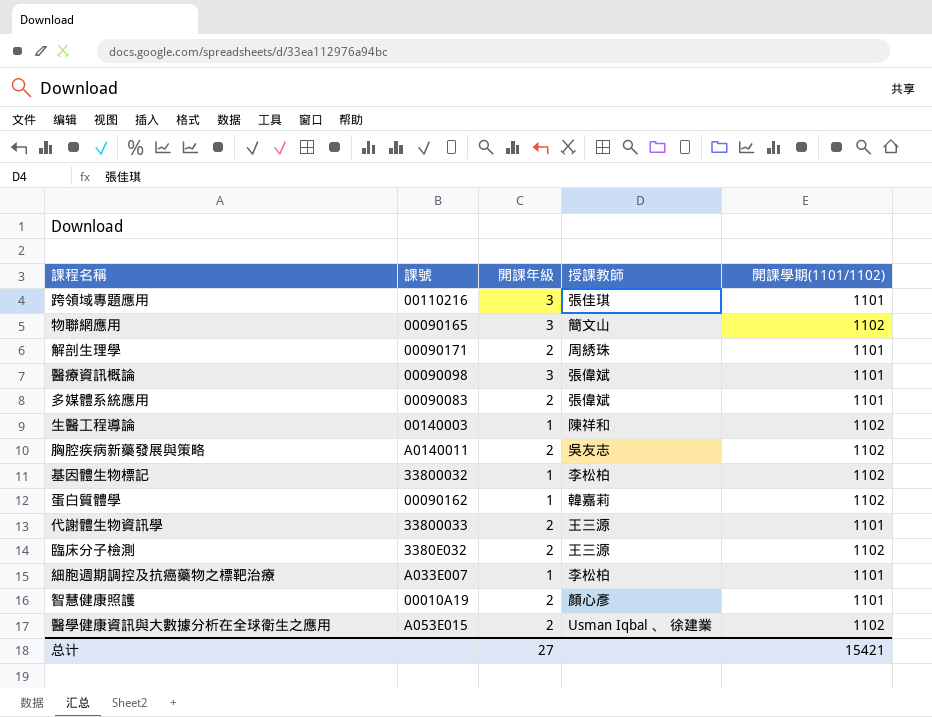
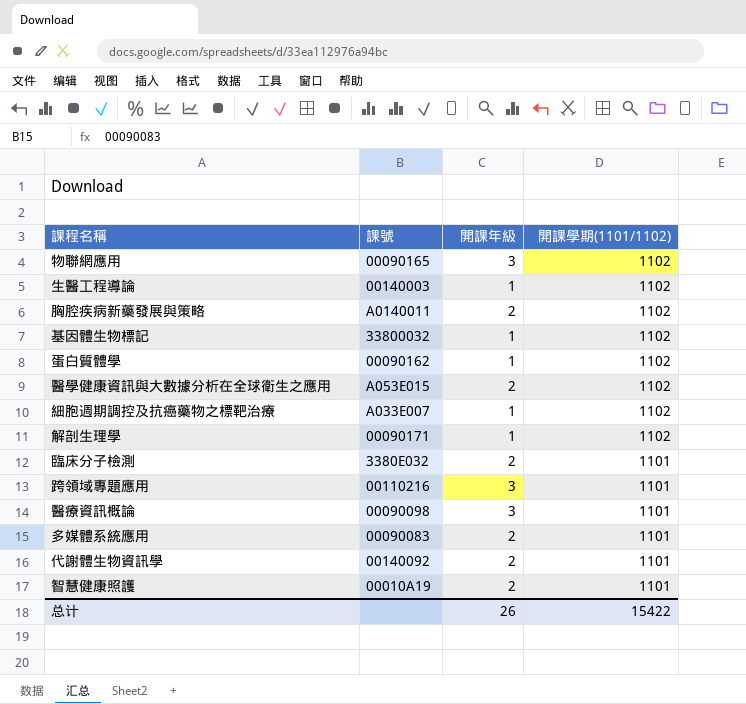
row order: none -> 開課學期(1101/1102) descending
column 授課教師 | position: 4 -> none
細胞週期調控及抗癌藥物之標靶治療 | 開課學期(1101/1102): 1101 -> 1102
解剖生理學 | 開課年級: 2 -> 1
解剖生理學 | 開課學期(1101/1102): 1101 -> 1102
臨床分子檢測 | 開課學期(1101/1102): 1102 -> 1101
代謝體生物資訊學 | 課號: 33800033 -> 00140092
总计 | 開課年級: 27 -> 26
总计 | 開課學期(1101/1102): 15421 -> 15422

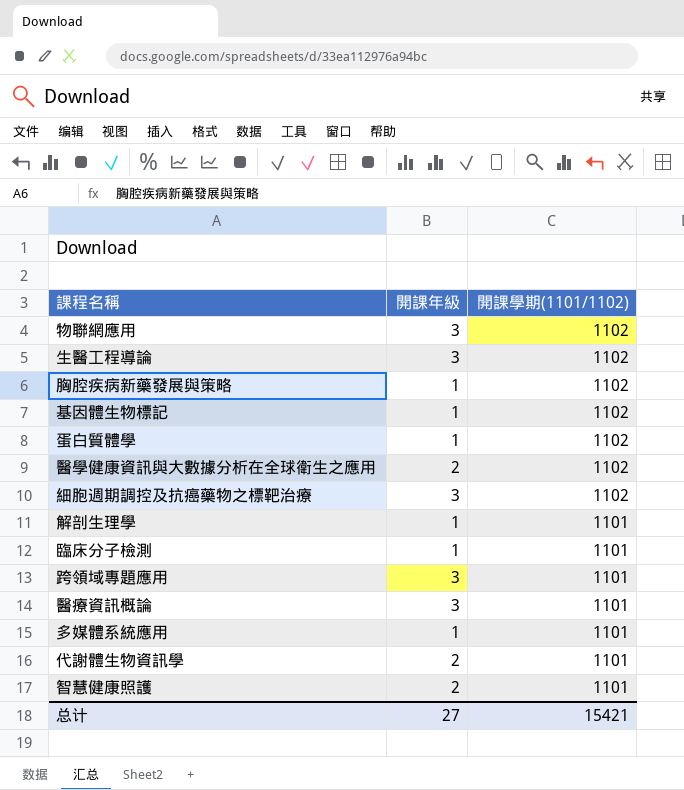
column 課號 | position: 2 -> none
生醫工程導論 | 開課年級: 1 -> 3
胸腔疾病新藥發展與策略 | 開課年級: 2 -> 1
細胞週期調控及抗癌藥物之標靶治療 | 開課年級: 1 -> 3
解剖生理學 | 開課學期(1101/1102): 1102 -> 1101
臨床分子檢測 | 開課年級: 2 -> 1
多媒體系統應用 | 開課年級: 2 -> 1
总计 | 開課年級: 26 -> 27
总计 | 開課學期(1101/1102): 15422 -> 15421

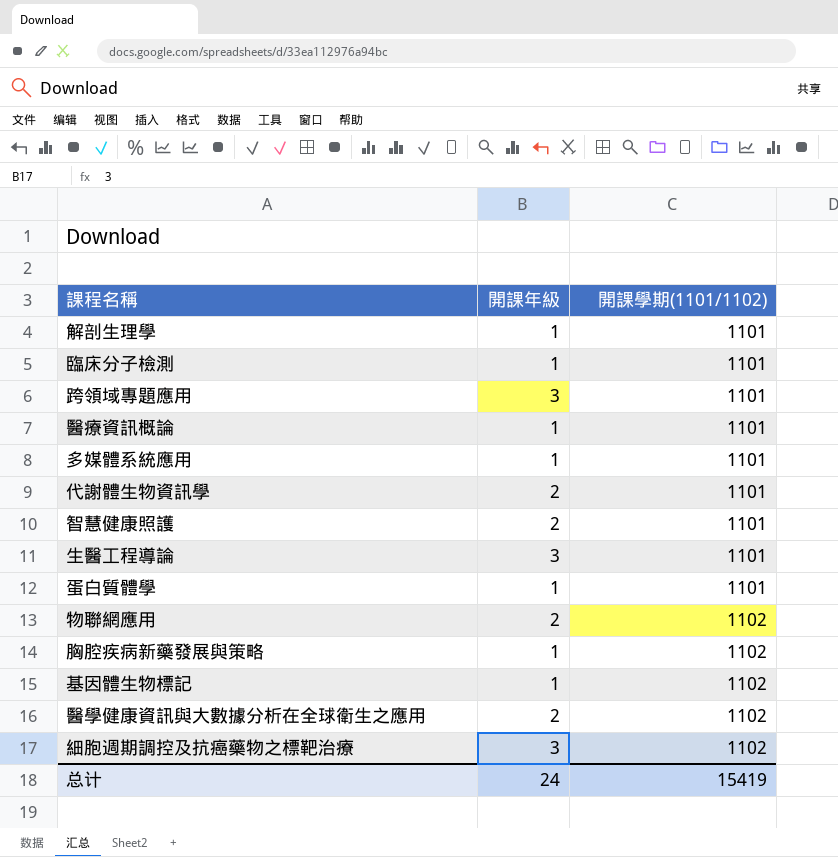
row order: 開課學期(1101/1102) descending -> 開課學期(1101/1102) ascending
醫療資訊概論 | 開課年級: 3 -> 1
生醫工程導論 | 開課學期(1101/1102): 1102 -> 1101
蛋白質體學 | 開課學期(1101/1102): 1102 -> 1101
物聯網應用 | 開課年級: 3 -> 2
总计 | 開課年級: 27 -> 24
总计 | 開課學期(1101/1102): 15421 -> 15419

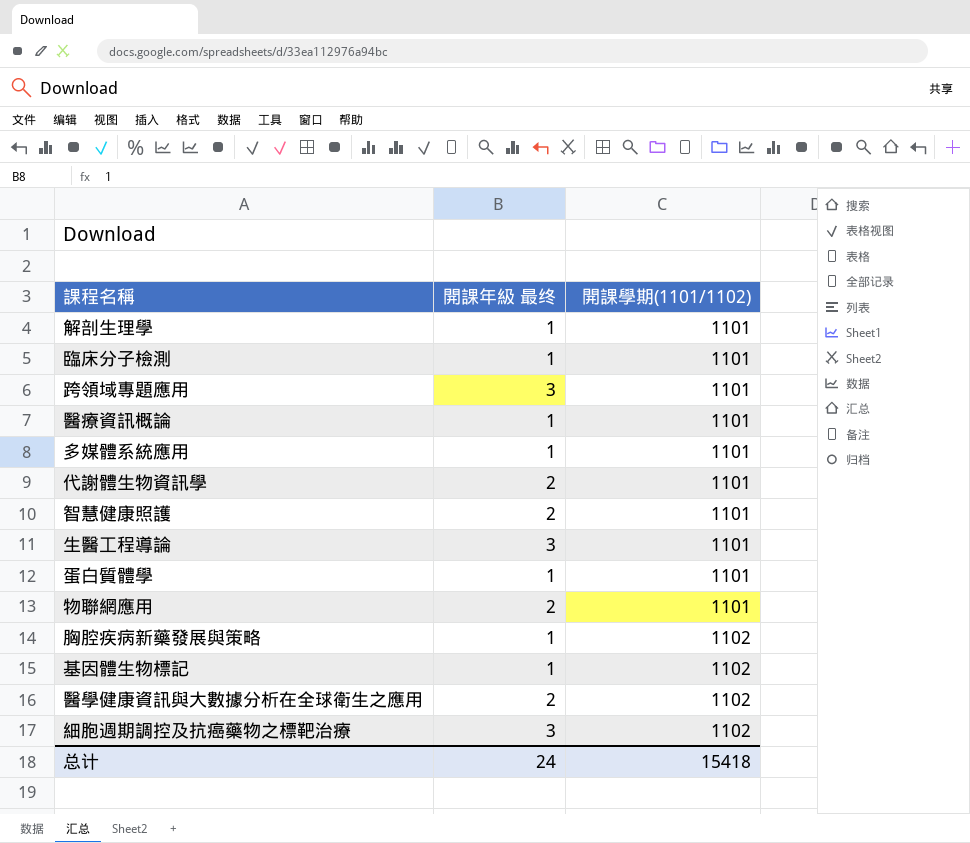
column name: 開課年級 -> 開課年級 最终
物聯網應用 | 開課學期(1101/1102): 1102 -> 1101
总计 | 開課學期(1101/1102): 15419 -> 15418

